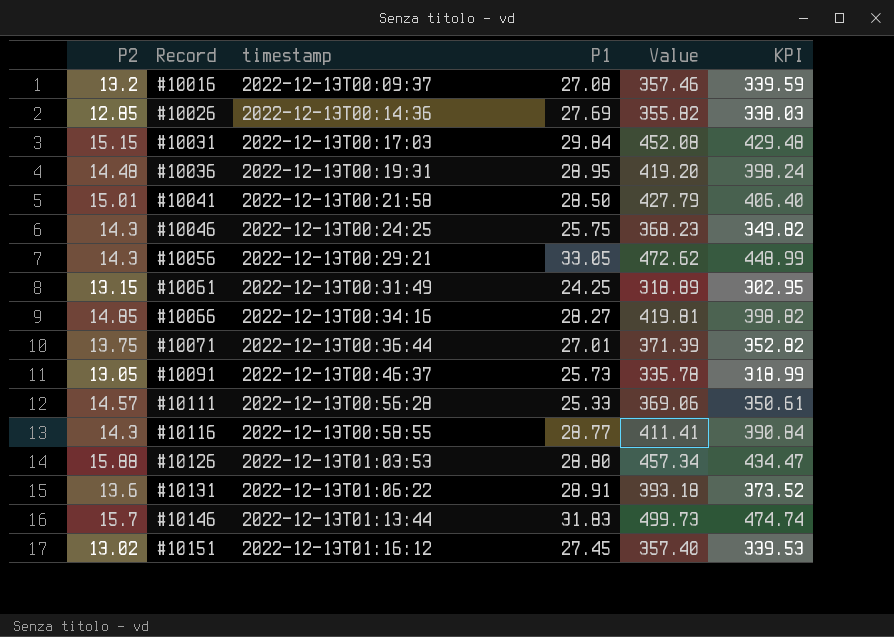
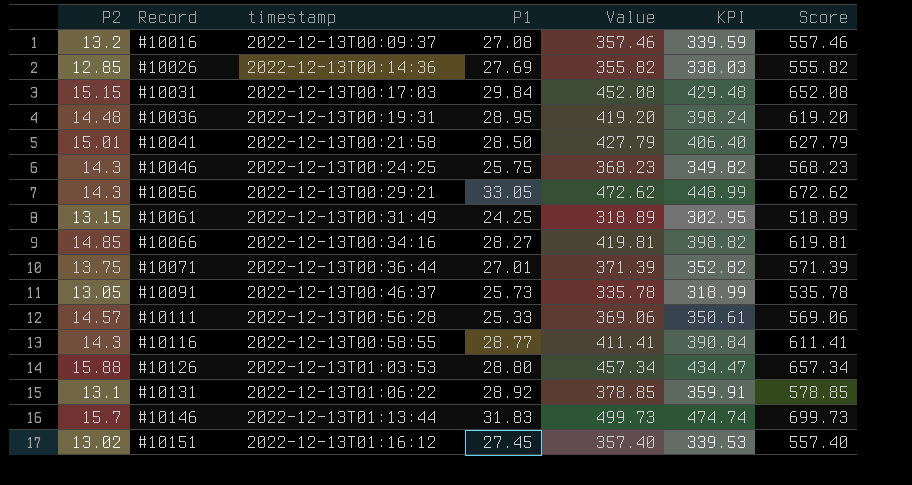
column Score | formula: none -> [Value] + 200
#10131 | P2: 13.6 -> 13.1
#10131 | P1: 28.91 -> 28.92
#10131 | Value: 393.18 -> 378.85
#10131 | KPI: 373.52 -> 359.91

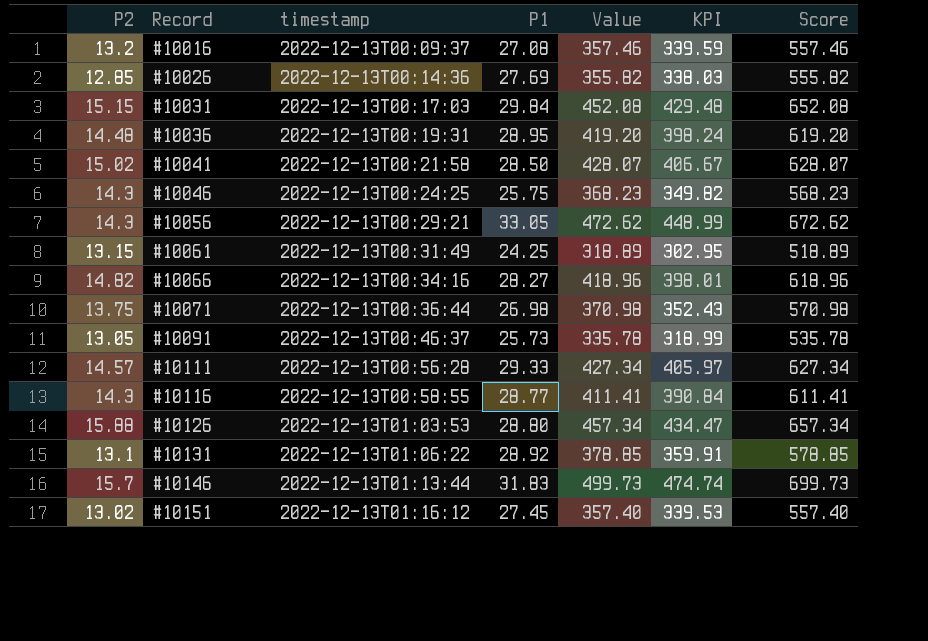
#10041 | P2: 15.01 -> 15.02
#10041 | Value: 427.79 -> 428.07
#10041 | KPI: 406.40 -> 406.67
#10041 | Score: 627.79 -> 628.07
#10066 | P2: 14.85 -> 14.82
#10066 | Value: 419.81 -> 418.96
#10066 | KPI: 398.82 -> 398.01
#10066 | Score: 619.81 -> 618.96
#10071 | P1: 27.01 -> 26.98
#10071 | Value: 371.39 -> 370.98
#10071 | KPI: 352.82 -> 352.43
#10071 | Score: 571.39 -> 570.98
#10111 | P1: 25.33 -> 29.33
#10111 | Value: 369.06 -> 427.34
#10111 | KPI: 350.61 -> 405.97
#10111 | Score: 569.06 -> 627.34

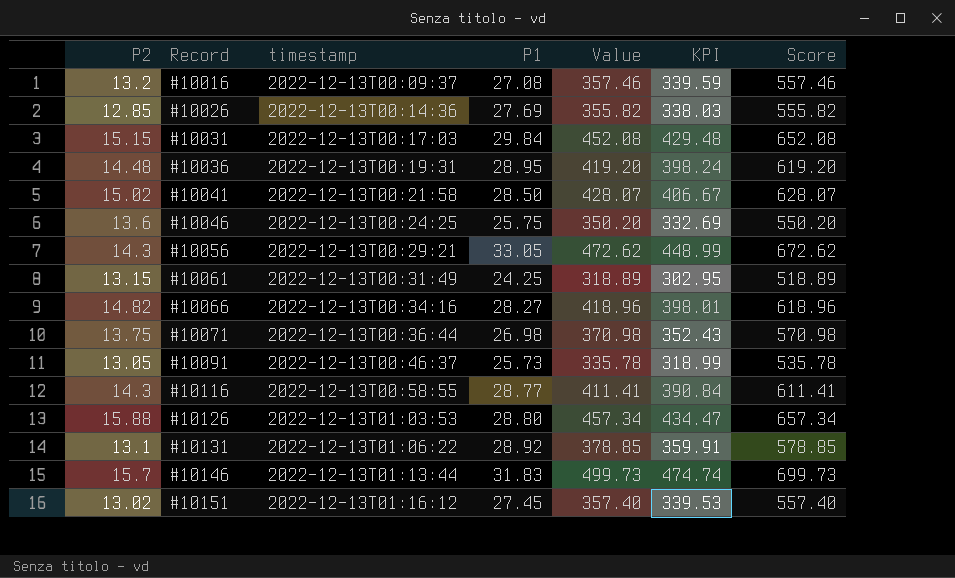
row #10111: 14.57 | 2022-12-13T00:56:28 | 29.33 | 427.34 | 405.97 | 627.34 -> none
#10046 | P2: 14.3 -> 13.6
#10046 | Value: 368.23 -> 350.20
#10046 | KPI: 349.82 -> 332.69
#10046 | Score: 568.23 -> 550.20

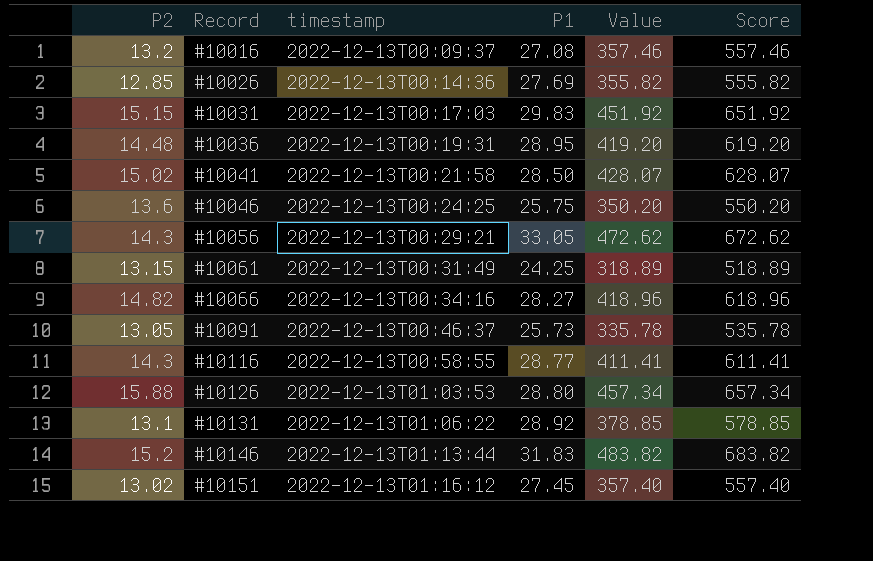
column KPI | formula: [Value] * 0.95 -> none
row #10071: 13.75 | 2022-12-13T00:36:44 | 26.98 | 370.98 | 352.43 | 570.98 -> none
#10031 | P1: 29.84 -> 29.83
#10031 | Value: 452.08 -> 451.92
#10031 | Score: 652.08 -> 651.92
#10146 | P2: 15.7 -> 15.2
#10146 | Value: 499.73 -> 483.82
#10146 | Score: 699.73 -> 683.82

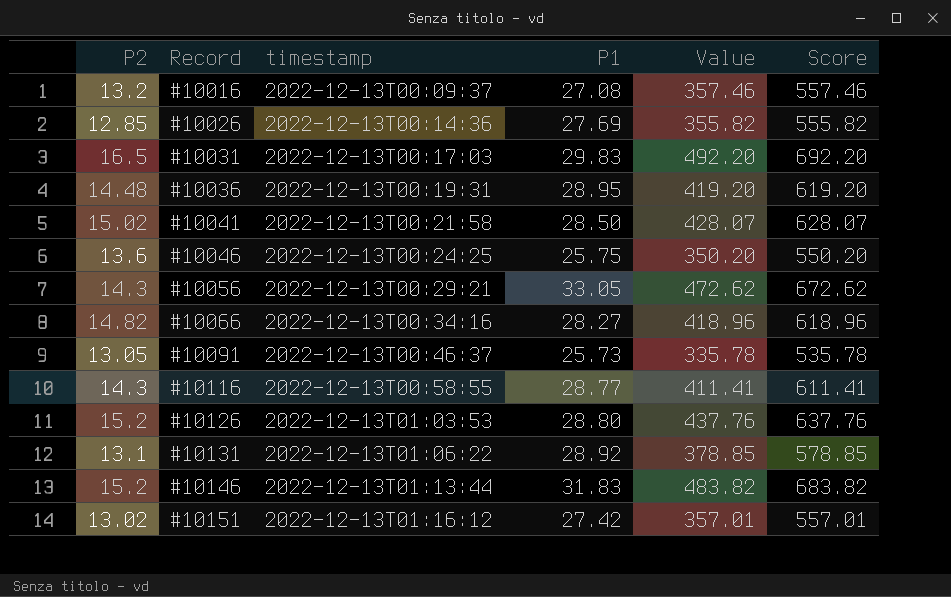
row #10061: 13.15 | 2022-12-13T00:31:49 | 24.25 | 318.89 | 518.89 -> none
#10031 | P2: 15.15 -> 16.5
#10031 | Value: 451.92 -> 492.20
#10031 | Score: 651.92 -> 692.20
#10126 | P2: 15.88 -> 15.2
#10126 | Value: 457.34 -> 437.76
#10126 | Score: 657.34 -> 637.76
#10151 | P1: 27.45 -> 27.42
#10151 | Value: 357.40 -> 357.01
#10151 | Score: 557.40 -> 557.01

